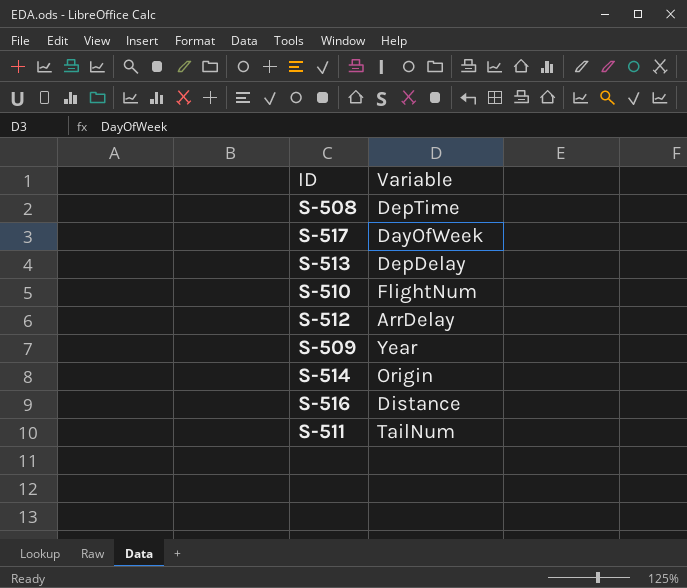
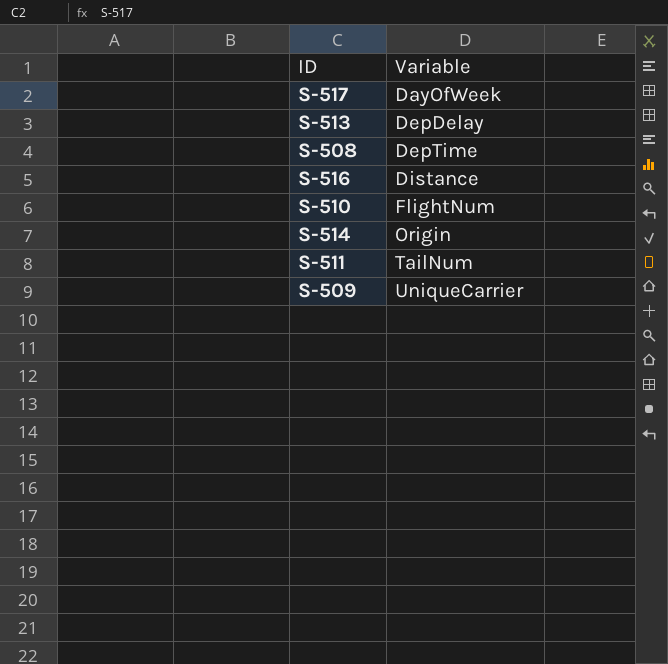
row order: none -> Variable ascending
row S-512: ArrDelay -> none
S-509 | Variable: Year -> UniqueCarrier

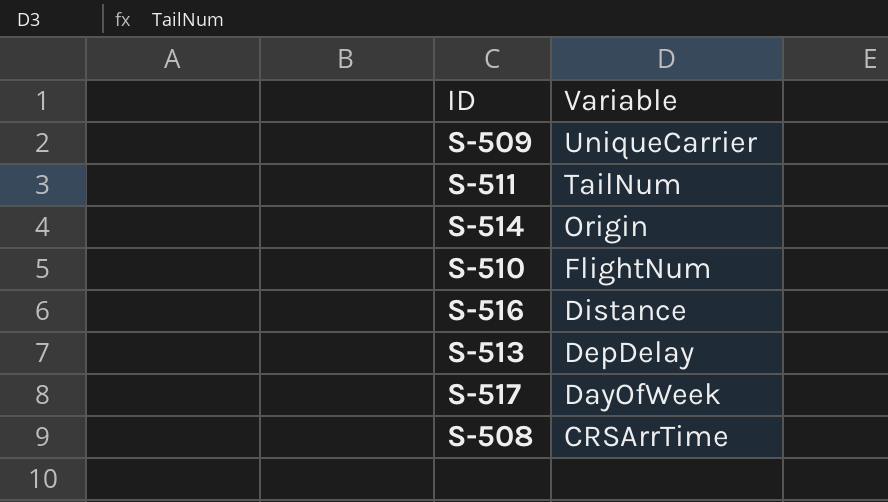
row order: Variable ascending -> Variable descending
S-508 | Variable: DepTime -> CRSArrTime

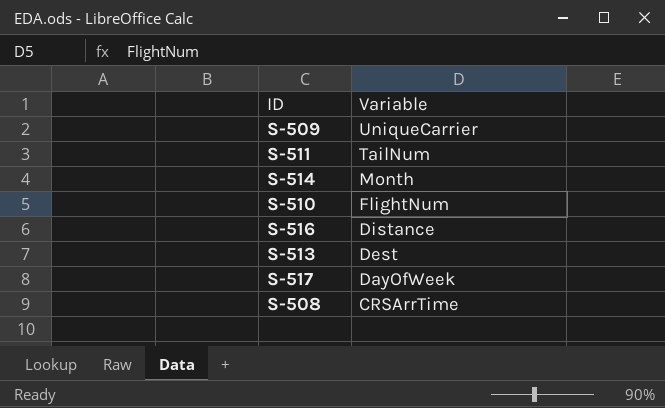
S-514 | Variable: Origin -> Month
S-513 | Variable: DepDelay -> Dest

